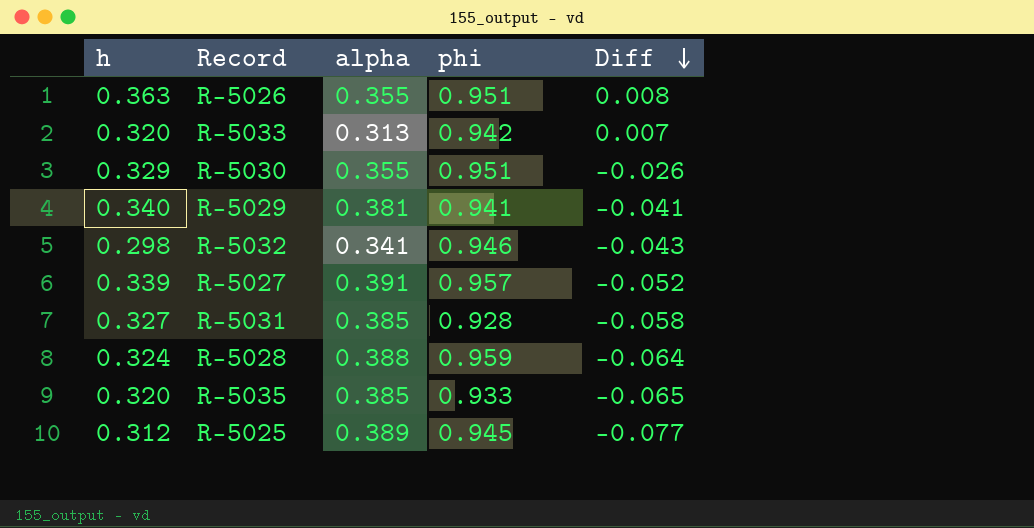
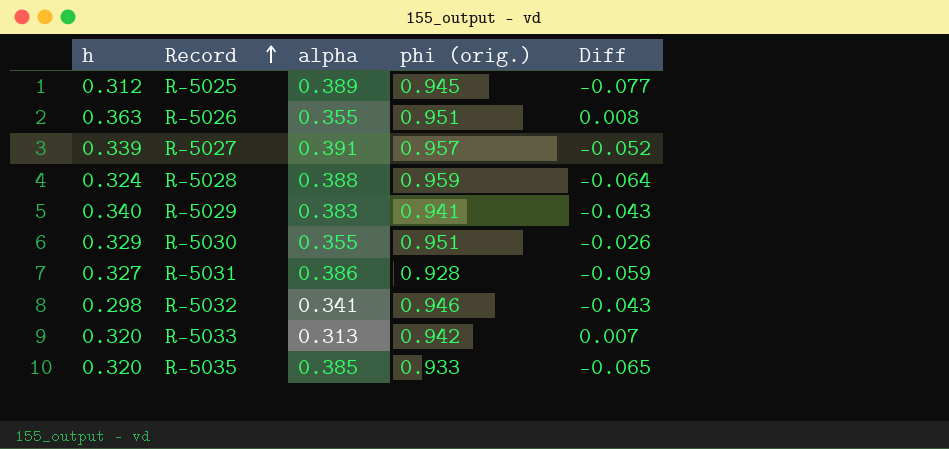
row order: Diff descending -> Record ascending
column name: phi -> phi (orig.)
R-5029 | alpha: 0.381 -> 0.383
R-5029 | Diff: -0.041 -> -0.043
R-5031 | alpha: 0.385 -> 0.386
R-5031 | Diff: -0.058 -> -0.059

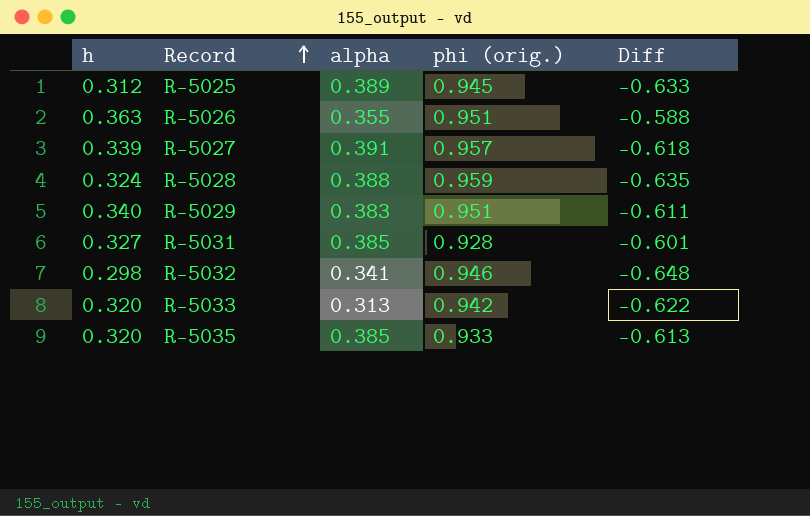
column Diff | formula: [h] - [alpha] -> [h] - [phi (orig.)]
row R-5030: 0.329 | 0.355 | 0.951 | -0.026 -> none
R-5029 | phi (orig.): 0.941 -> 0.951
R-5031 | alpha: 0.386 -> 0.385

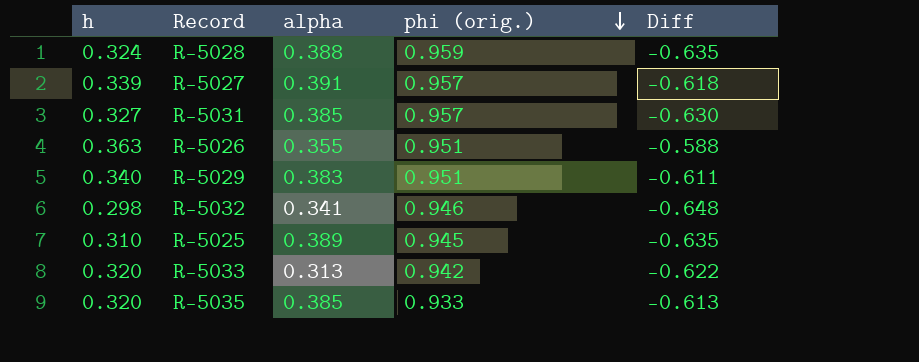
row order: Record ascending -> phi (orig.) descending
R-5031 | phi (orig.): 0.928 -> 0.957
R-5031 | Diff: -0.601 -> -0.630
R-5025 | h: 0.312 -> 0.310
R-5025 | Diff: -0.633 -> -0.635

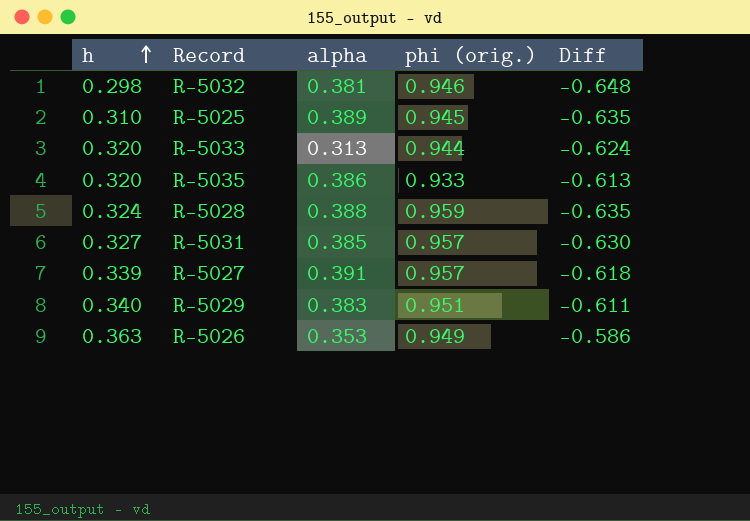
row order: phi (orig.) descending -> h ascending
R-5032 | alpha: 0.341 -> 0.381
R-5033 | phi (orig.): 0.942 -> 0.944
R-5033 | Diff: -0.622 -> -0.624
R-5035 | alpha: 0.385 -> 0.386
R-5026 | alpha: 0.355 -> 0.353
R-5026 | phi (orig.): 0.951 -> 0.949
R-5026 | Diff: -0.588 -> -0.586

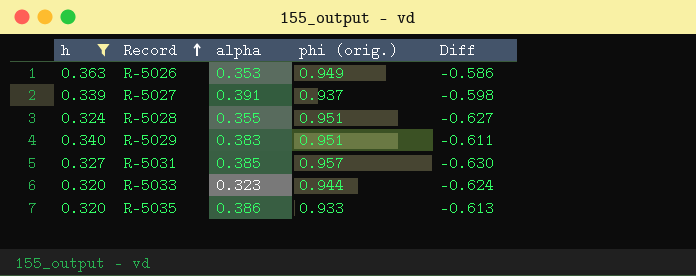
filter: none -> h >= 0.320
row order: h ascending -> Record ascending
R-5027 | phi (orig.): 0.957 -> 0.937
R-5027 | Diff: -0.618 -> -0.598
R-5028 | alpha: 0.388 -> 0.355
R-5028 | phi (orig.): 0.959 -> 0.951
R-5028 | Diff: -0.635 -> -0.627
R-5033 | alpha: 0.313 -> 0.323

